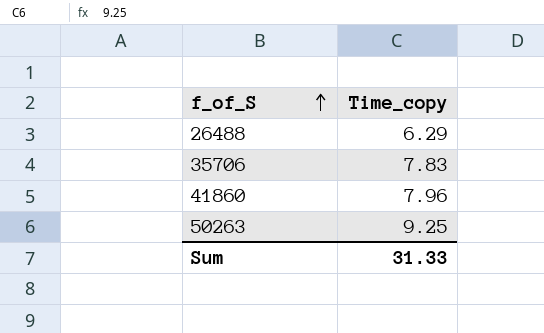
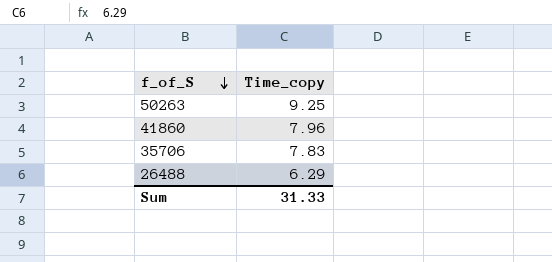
row order: f_of_S ascending -> f_of_S descending

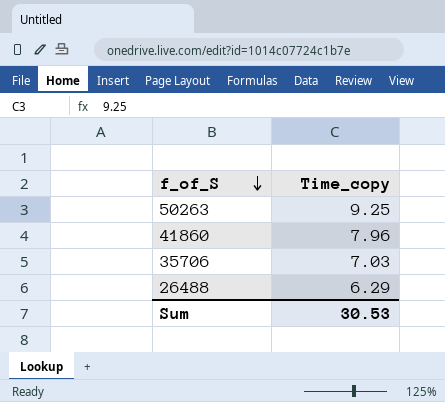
35706 | Time_copy: 7.83 -> 7.03
Sum | Time_copy: 31.33 -> 30.53

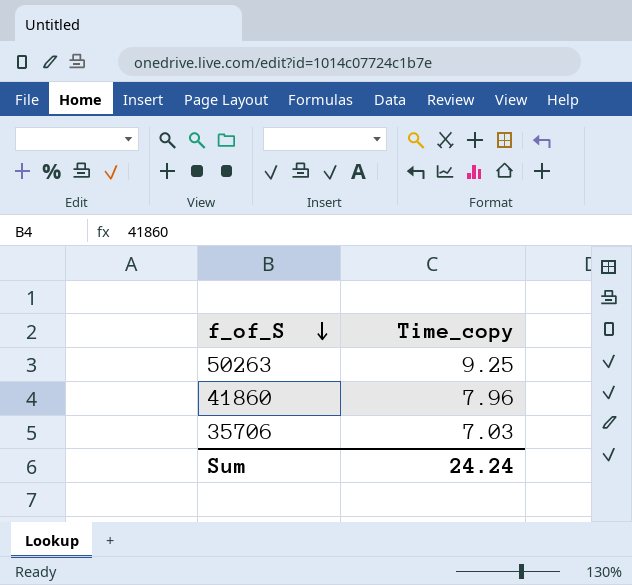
row 26488: 6.29 -> none
Sum | Time_copy: 30.53 -> 24.24

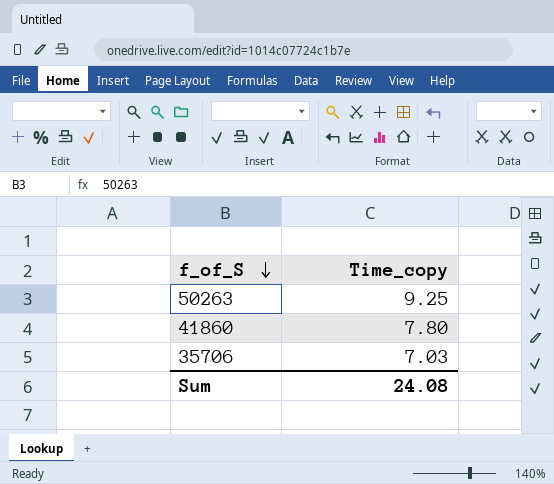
41860 | Time_copy: 7.96 -> 7.80
Sum | Time_copy: 24.24 -> 24.08

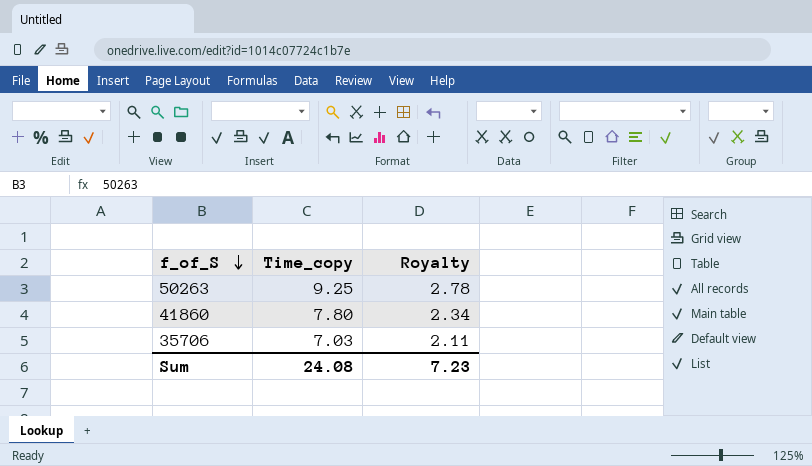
column Royalty | formula: none -> [Time_copy] * 0.3

